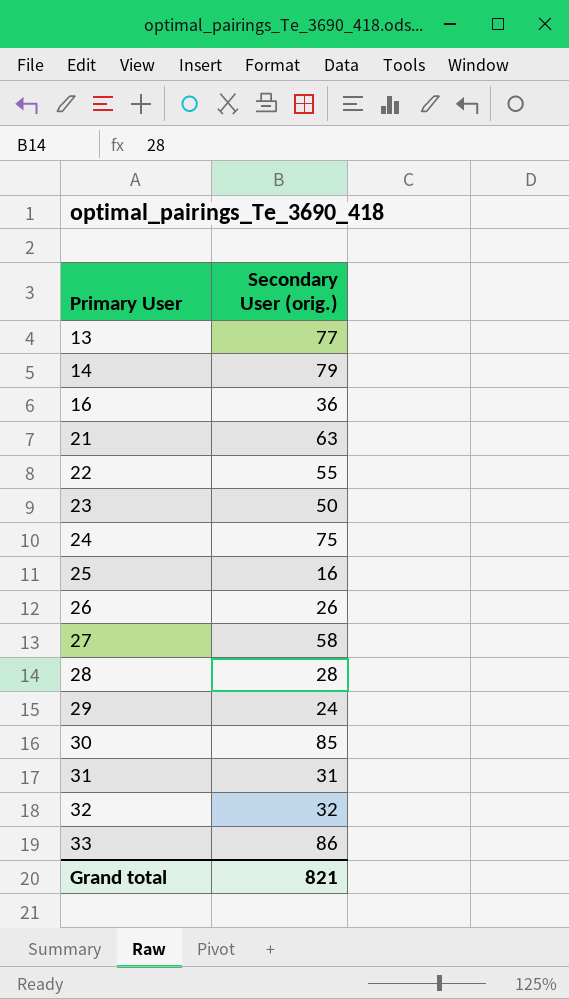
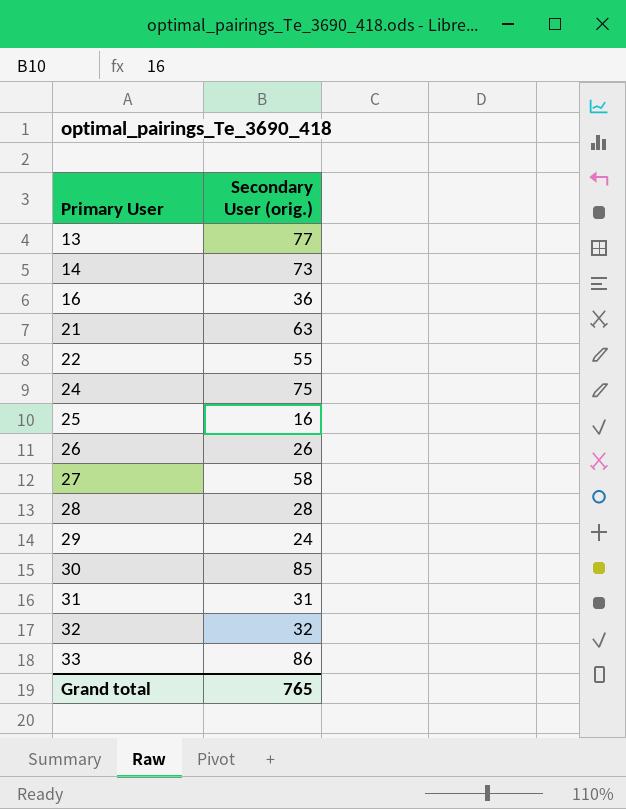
row 23: 50 -> none
14 | Secondary User (orig.): 79 -> 73
Grand total | Secondary User (orig.): 821 -> 765

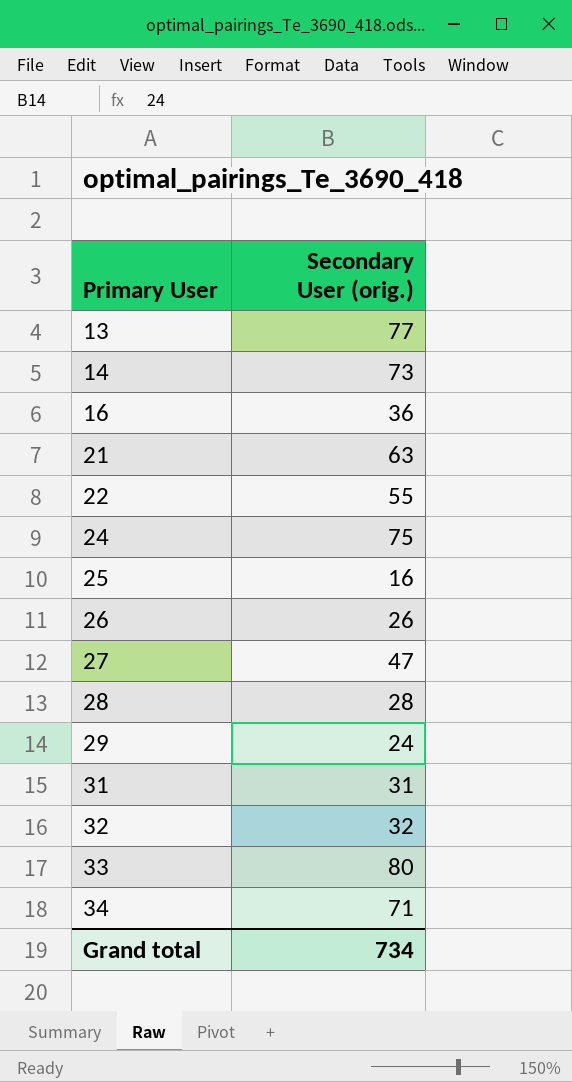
row 30: 85 -> none
27 | Secondary User (orig.): 58 -> 47
33 | Secondary User (orig.): 86 -> 80
row 34: none -> 71
Grand total | Secondary User (orig.): 765 -> 734

